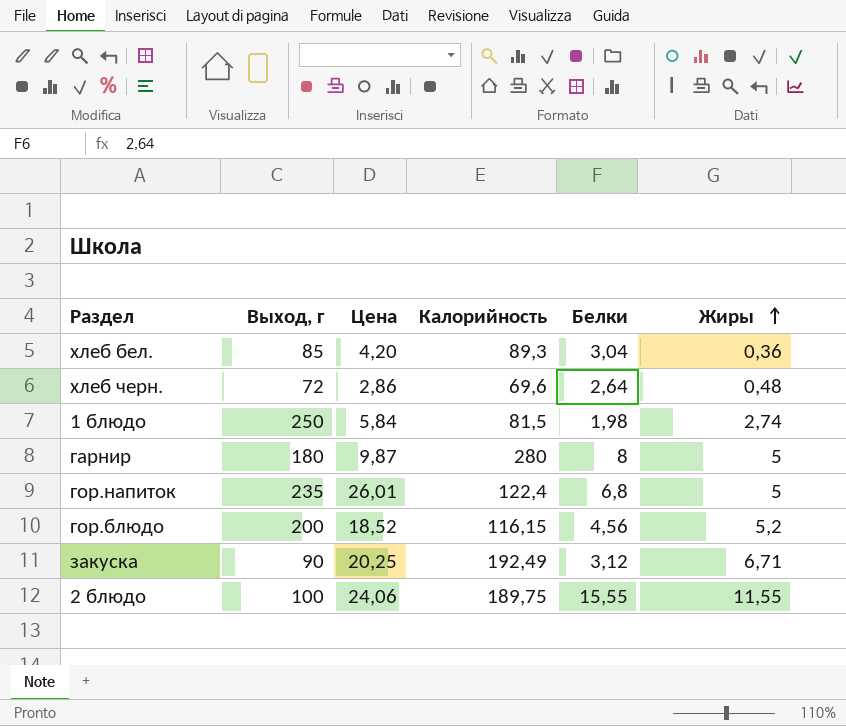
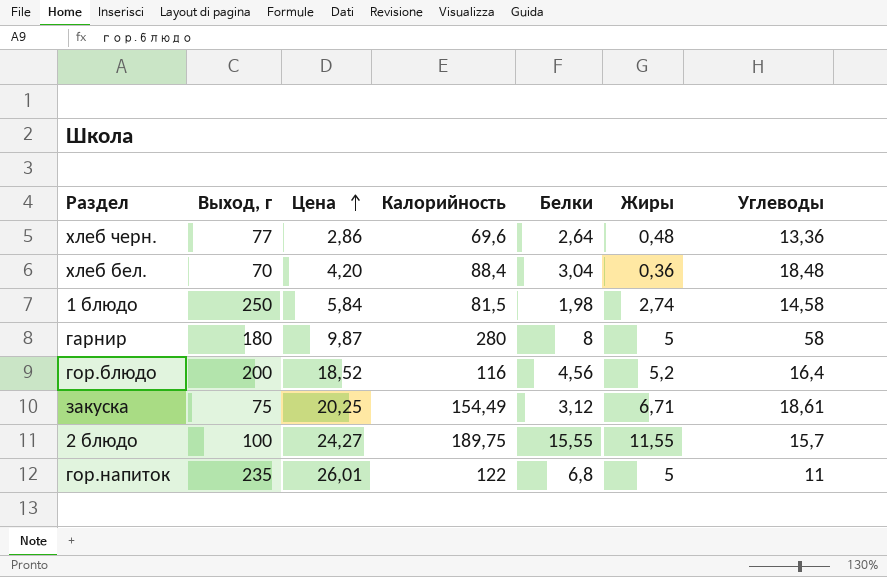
row order: Жиры ascending -> Цена ascending
column Углеводы | position: none -> 7
хлеб черн. | Выход, г: 72 -> 77
хлеб бел. | Выход, г: 85 -> 70
хлеб бел. | Калорийность: 89,3 -> 88,4
гор.блюдо | Калорийность: 116,15 -> 116
закуска | Выход, г: 90 -> 75
закуска | Калорийность: 192,49 -> 154,49
2 блюдо | Цена: 24,06 -> 24,27
гор.напиток | Калорийность: 122,4 -> 122

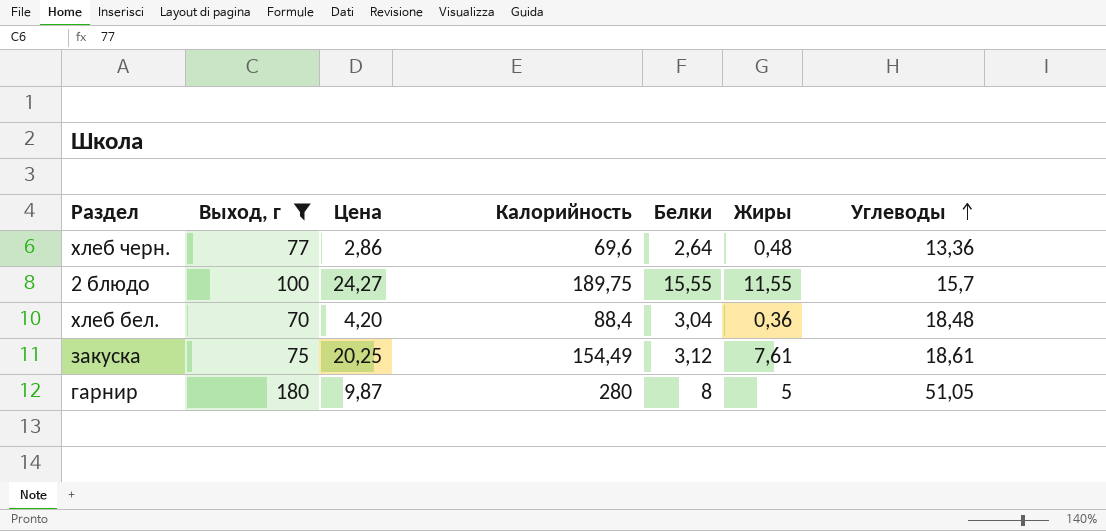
filter: none -> Выход, г <= 180
row order: Цена ascending -> Углеводы ascending
закуска | Жиры: 6,71 -> 7,61
гарнир | Углеводы: 58 -> 51,05

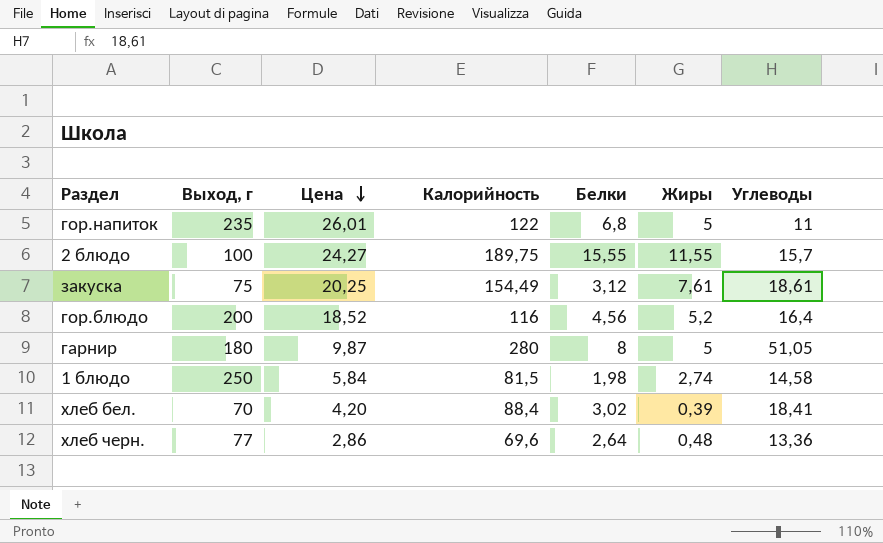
filter: Выход, г <= 180 -> none
row order: Углеводы ascending -> Цена descending
хлеб бел. | Белки: 3,04 -> 3,02
хлеб бел. | Жиры: 0,36 -> 0,39
хлеб бел. | Углеводы: 18,48 -> 18,41

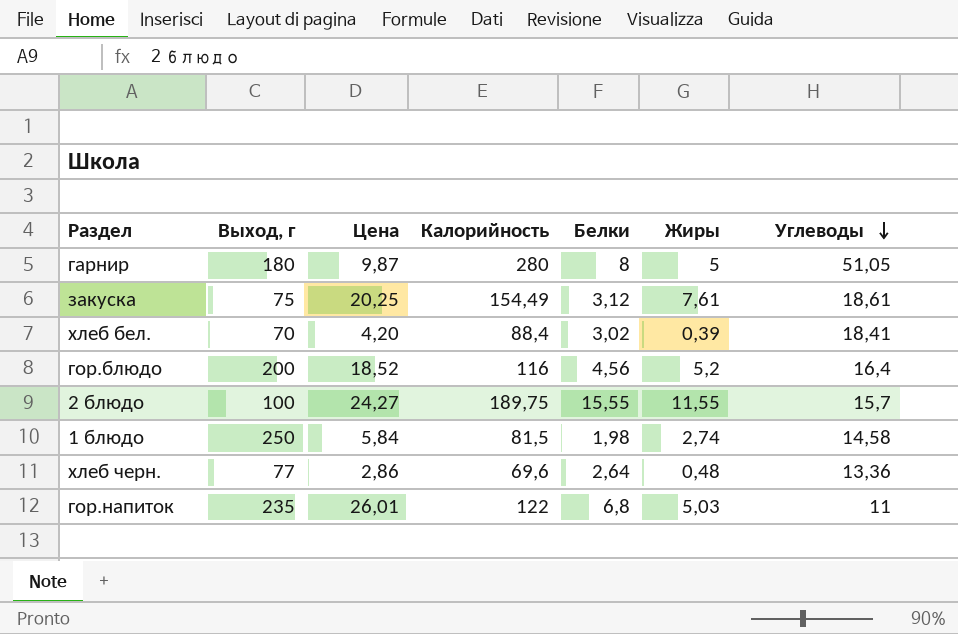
row order: Цена descending -> Углеводы descending
гор.напиток | Жиры: 5 -> 5,03

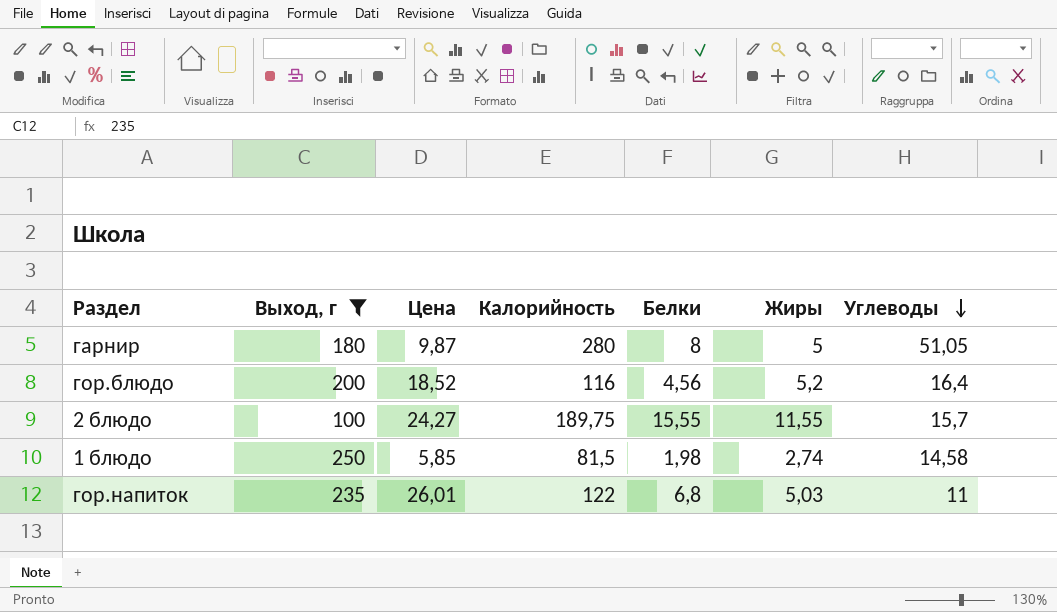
filter: none -> Выход, г >= 100
1 блюдо | Цена: 5,84 -> 5,85

